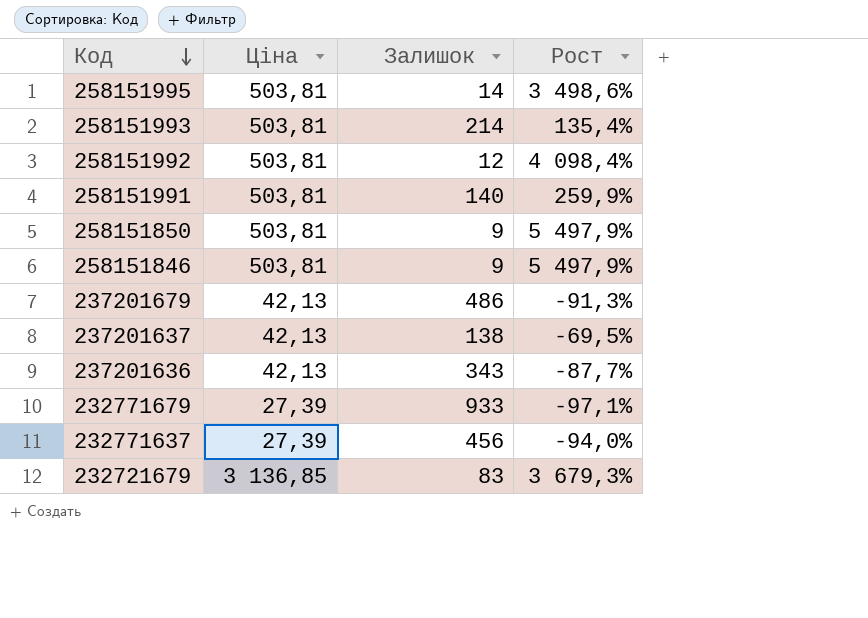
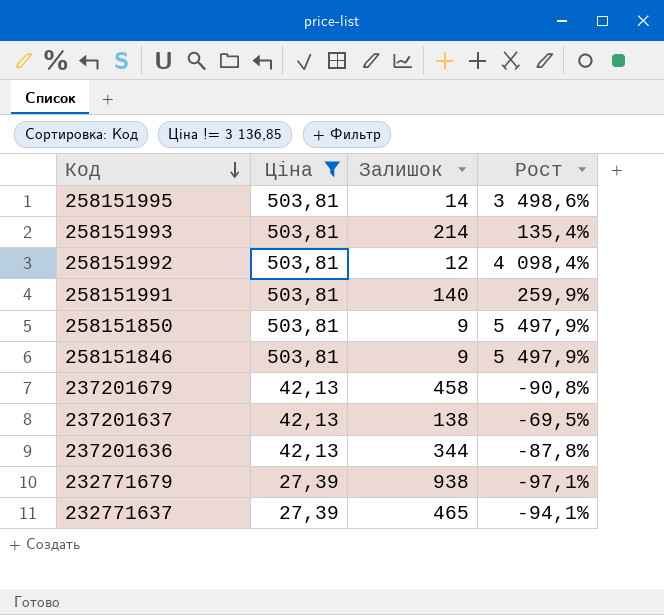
filter: none -> Ціна != 3 136,85
237201679 | Залишок: 486 -> 458
237201679 | Рост: -91,3% -> -90,8%
237201636 | Залишок: 343 -> 344
237201636 | Рост: -87,7% -> -87,8%
232771679 | Залишок: 933 -> 938
232771637 | Залишок: 456 -> 465
232771637 | Рост: -94,0% -> -94,1%

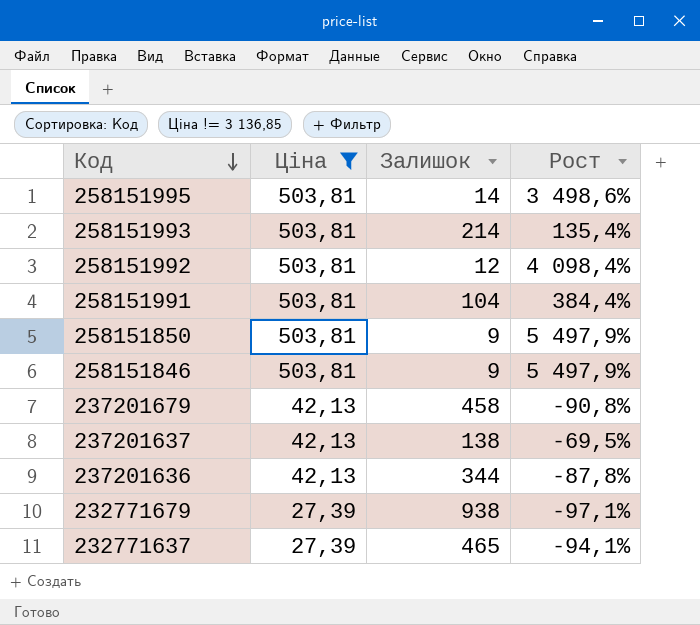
258151991 | Залишок: 140 -> 104
258151991 | Рост: 259,9% -> 384,4%

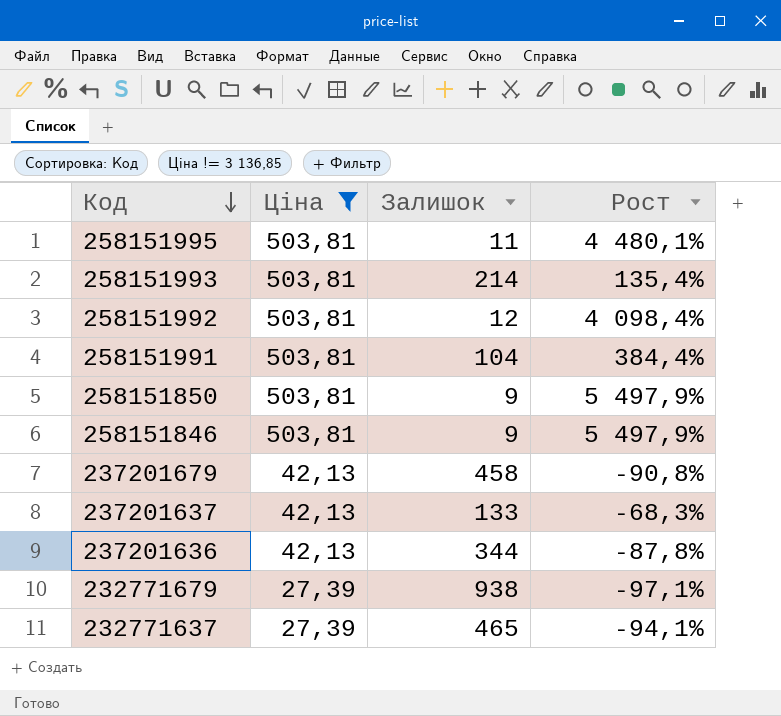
258151995 | Залишок: 14 -> 11
258151995 | Рост: 3 498,6% -> 4 480,1%
237201637 | Залишок: 138 -> 133
237201637 | Рост: -69,5% -> -68,3%

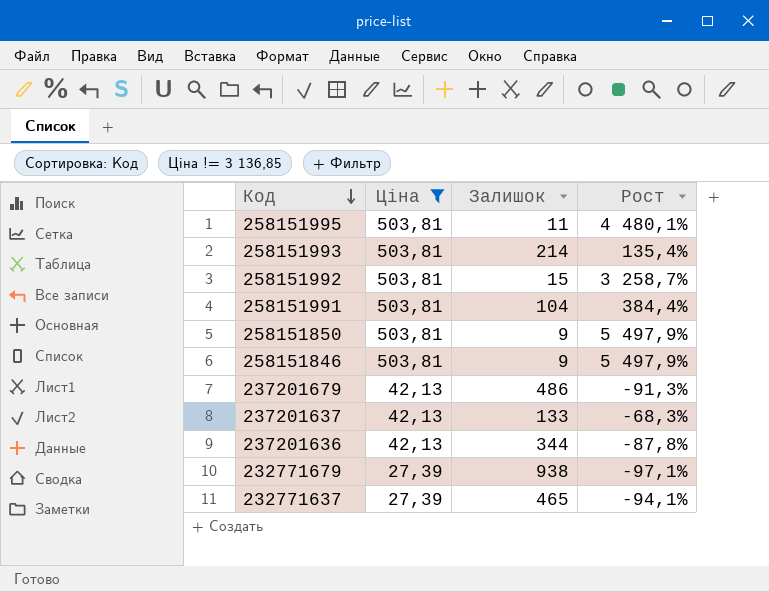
258151992 | Залишок: 12 -> 15
258151992 | Рост: 4 098,4% -> 3 258,7%
237201679 | Залишок: 458 -> 486
237201679 | Рост: -90,8% -> -91,3%

